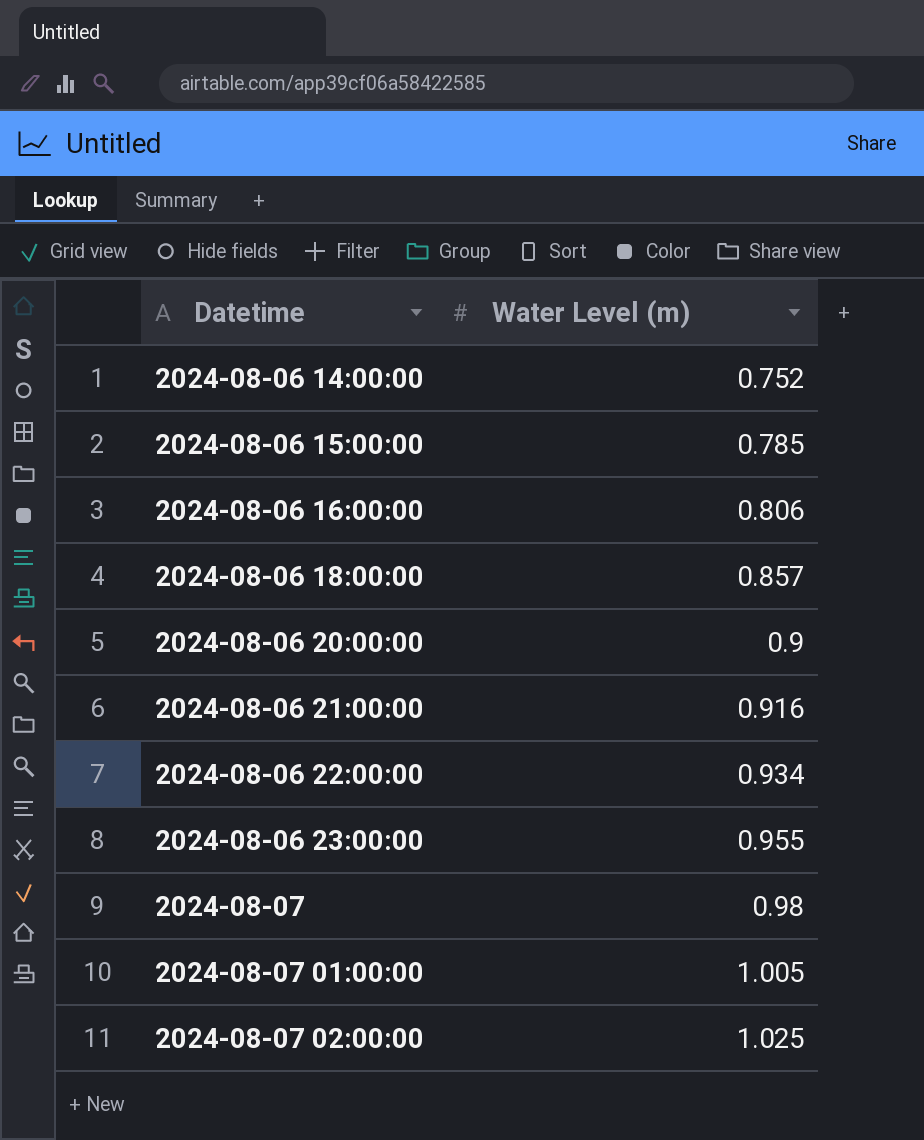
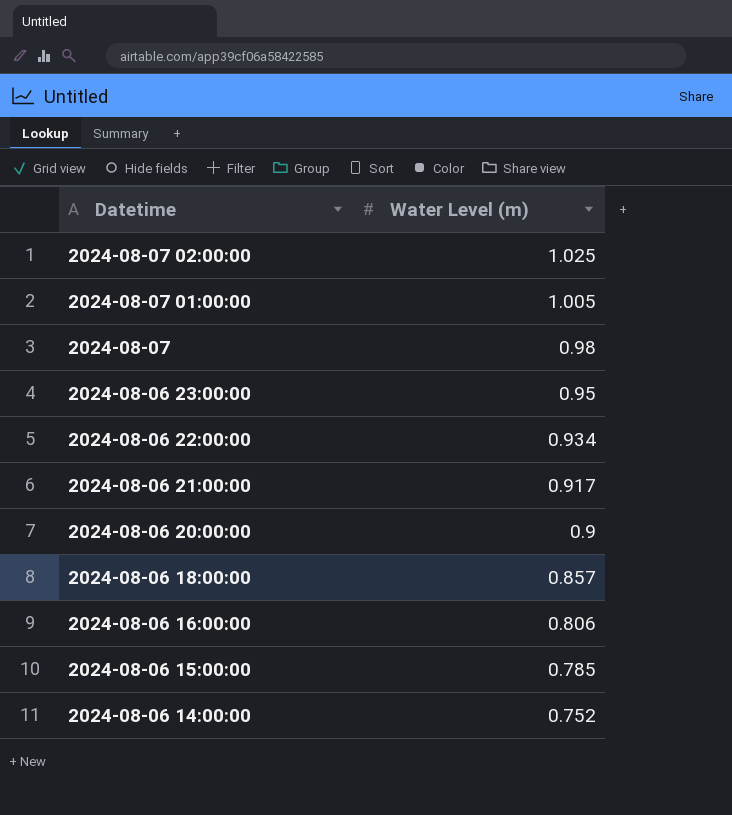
row order: Datetime ascending -> Datetime descending
2024-08-06 23:00:00 | Water Level (m): 0.955 -> 0.95
2024-08-06 21:00:00 | Water Level (m): 0.916 -> 0.917

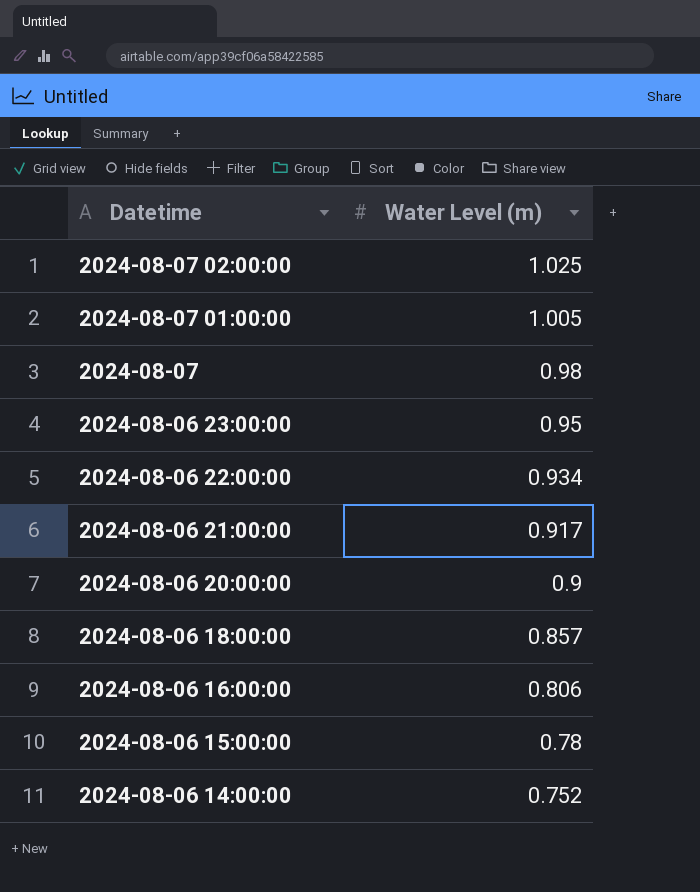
2024-08-06 15:00:00 | Water Level (m): 0.785 -> 0.78

